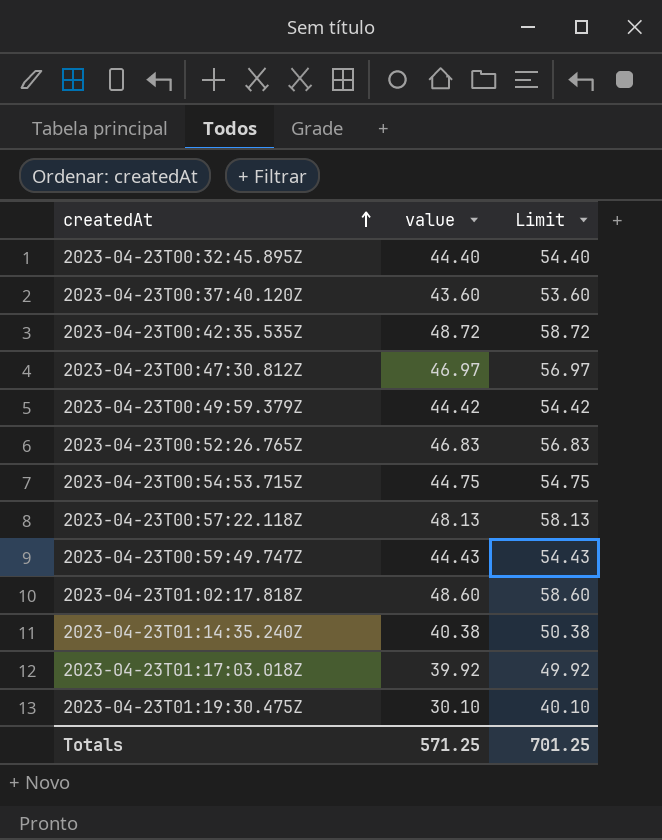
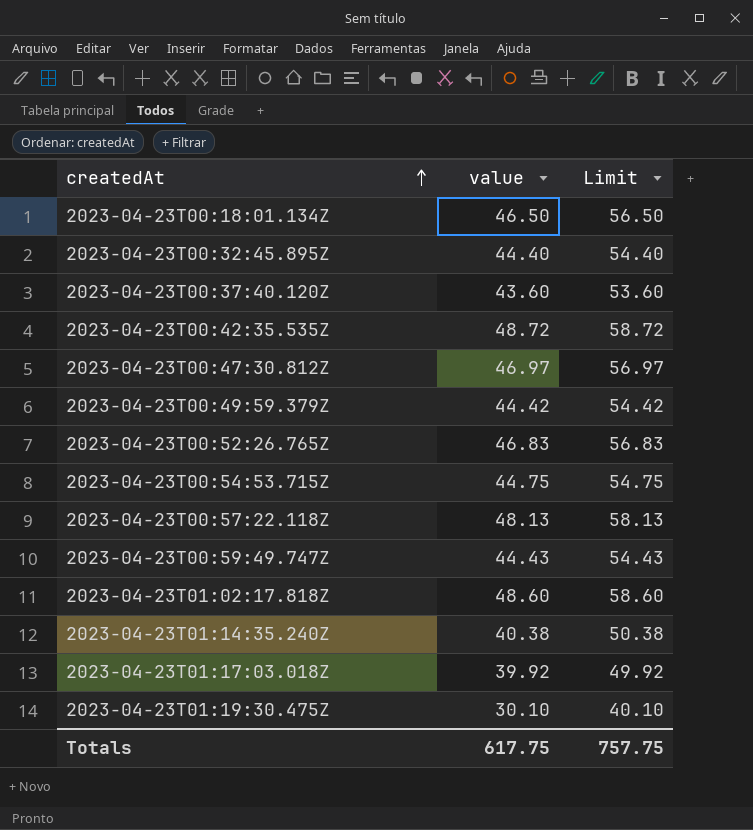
row 2023-04-23T00:18:01.134Z: none -> 46.50 | 56.50
Totals | value: 571.25 -> 617.75
Totals | Limit: 701.25 -> 757.75

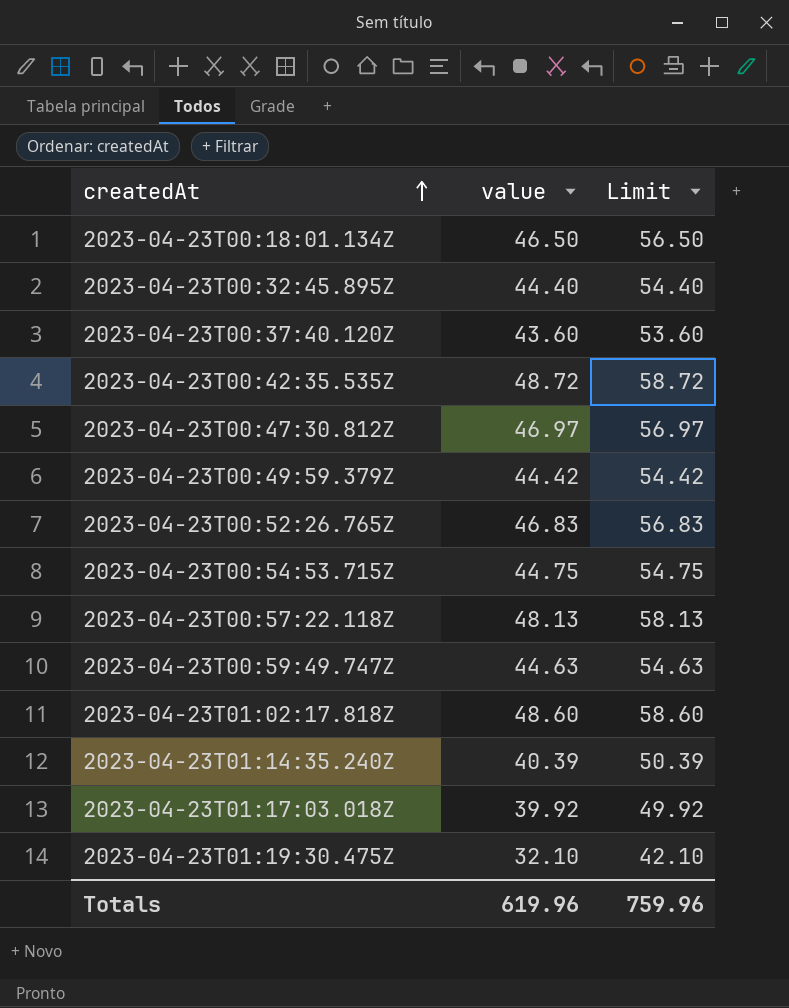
2023-04-23T00:59:49.747Z | value: 44.43 -> 44.63
2023-04-23T00:59:49.747Z | Limit: 54.43 -> 54.63
2023-04-23T01:14:35.240Z | value: 40.38 -> 40.39
2023-04-23T01:14:35.240Z | Limit: 50.38 -> 50.39
2023-04-23T01:19:30.475Z | value: 30.10 -> 32.10
2023-04-23T01:19:30.475Z | Limit: 40.10 -> 42.10
Totals | value: 617.75 -> 619.96
Totals | Limit: 757.75 -> 759.96

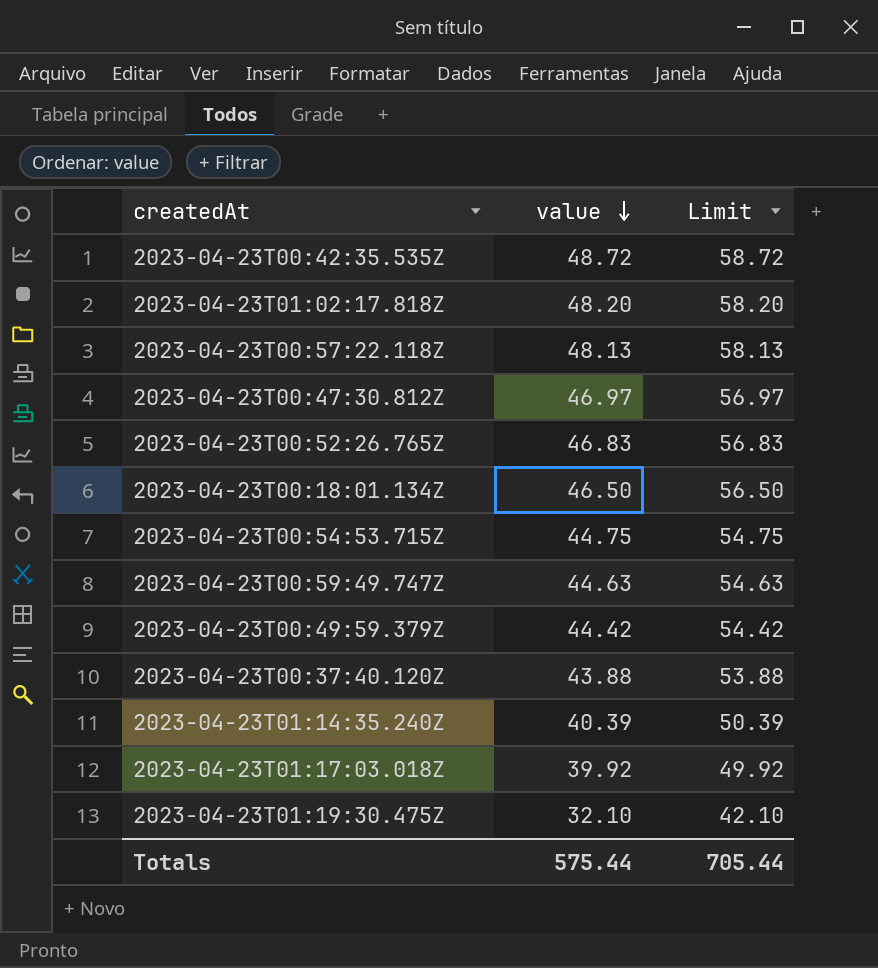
row order: createdAt ascending -> value descending
row 2023-04-23T00:32:45.895Z: 44.40 | 54.40 -> none
2023-04-23T01:02:17.818Z | value: 48.60 -> 48.20
2023-04-23T01:02:17.818Z | Limit: 58.60 -> 58.20
2023-04-23T00:37:40.120Z | value: 43.60 -> 43.88
2023-04-23T00:37:40.120Z | Limit: 53.60 -> 53.88
Totals | value: 619.96 -> 575.44
Totals | Limit: 759.96 -> 705.44

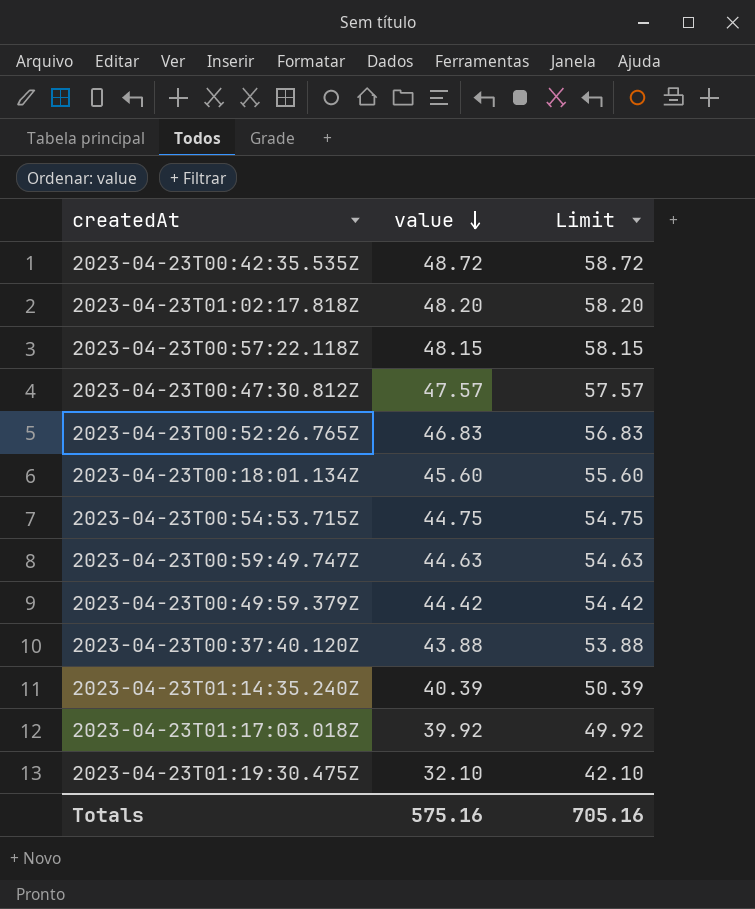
2023-04-23T00:57:22.118Z | value: 48.13 -> 48.15
2023-04-23T00:57:22.118Z | Limit: 58.13 -> 58.15
2023-04-23T00:47:30.812Z | value: 46.97 -> 47.57
2023-04-23T00:47:30.812Z | Limit: 56.97 -> 57.57
2023-04-23T00:18:01.134Z | value: 46.50 -> 45.60
2023-04-23T00:18:01.134Z | Limit: 56.50 -> 55.60
Totals | value: 575.44 -> 575.16
Totals | Limit: 705.44 -> 705.16

